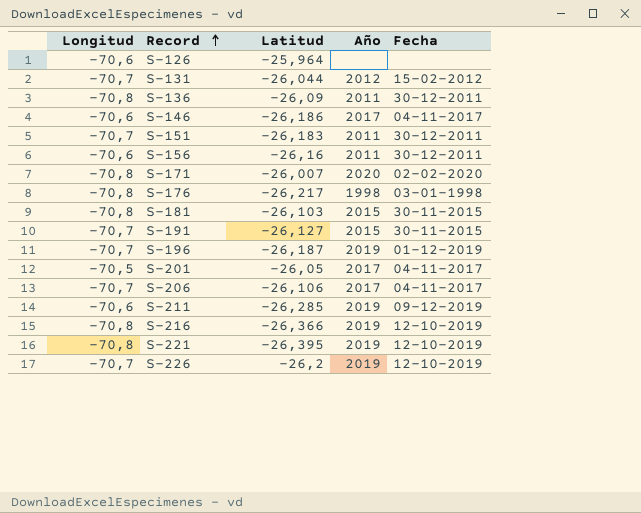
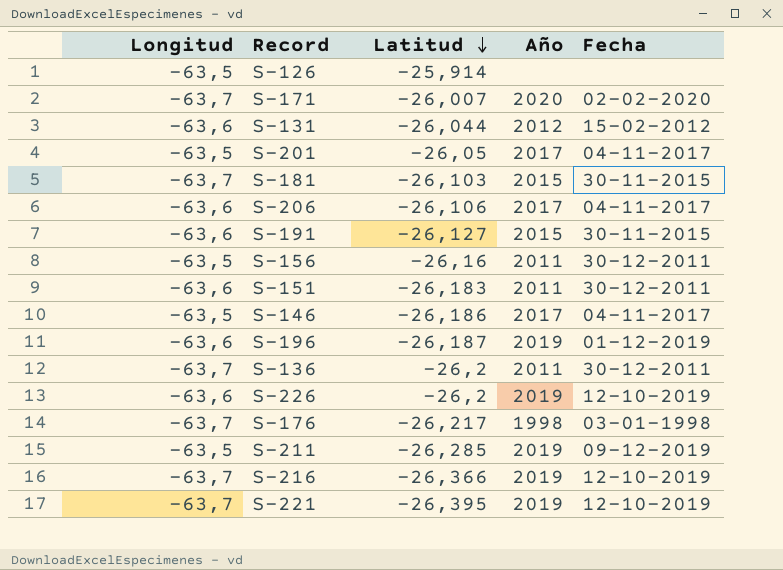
row order: Record ascending -> Latitud descending
S-126 | Longitud: -70,6 -> -63,5
S-126 | Latitud: -25,964 -> -25,914
S-171 | Longitud: -70,8 -> -63,7
S-131 | Longitud: -70,7 -> -63,6
S-201 | Longitud: -70,5 -> -63,5
S-181 | Longitud: -70,8 -> -63,7
S-206 | Longitud: -70,7 -> -63,6
S-191 | Longitud: -70,7 -> -63,6
S-156 | Longitud: -70,6 -> -63,5
S-151 | Longitud: -70,7 -> -63,6
S-146 | Longitud: -70,6 -> -63,5
S-196 | Longitud: -70,7 -> -63,6
S-136 | Longitud: -70,8 -> -63,7
S-136 | Latitud: -26,09 -> -26,2
S-226 | Longitud: -70,7 -> -63,6
S-176 | Longitud: -70,8 -> -63,7
S-211 | Longitud: -70,6 -> -63,5
S-216 | Longitud: -70,8 -> -63,7
S-221 | Longitud: -70,8 -> -63,7

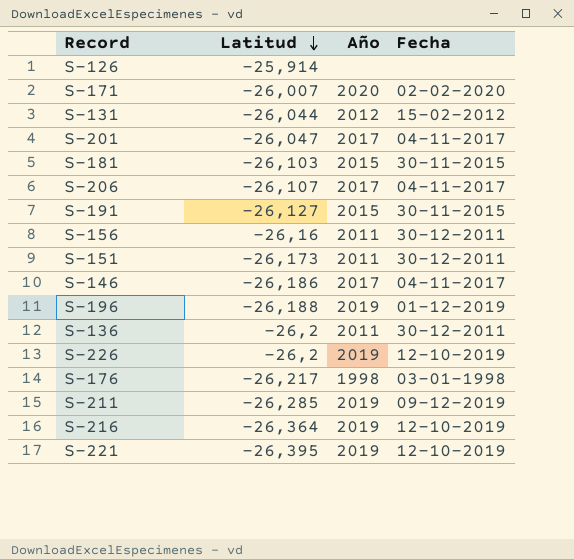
column Longitud | position: 1 -> none
S-201 | Latitud: -26,05 -> -26,047
S-206 | Latitud: -26,106 -> -26,107
S-151 | Latitud: -26,183 -> -26,173
S-196 | Latitud: -26,187 -> -26,188
S-216 | Latitud: -26,366 -> -26,364

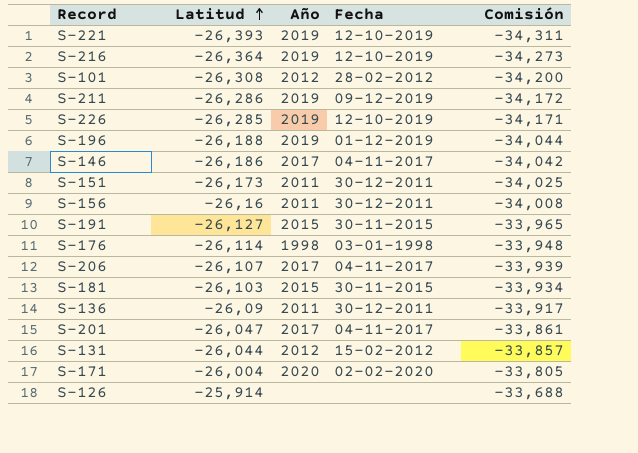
row order: Latitud descending -> Latitud ascending
column Comisión | formula: none -> [Latitud] * 1,3
S-221 | Latitud: -26,395 -> -26,393
row S-101: none -> -26,308 | 2012 | 28-02-2012 | -34,200
S-211 | Latitud: -26,285 -> -26,286
S-226 | Latitud: -26,2 -> -26,285
S-176 | Latitud: -26,217 -> -26,114
S-136 | Latitud: -26,2 -> -26,09
S-171 | Latitud: -26,007 -> -26,004

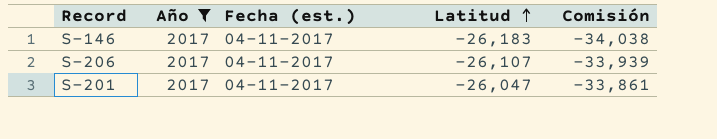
filter: none -> Año = 2017
column name: Fecha -> Fecha (est.)
column Latitud | position: 2 -> 4
S-146 | Latitud: -26,186 -> -26,183
S-146 | Comisión: -34,042 -> -34,038

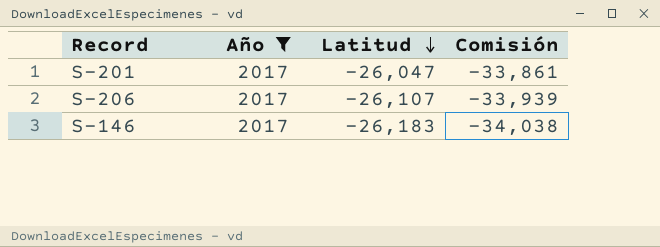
row order: Latitud ascending -> Latitud descending
column Fecha (est.) | position: 3 -> none

